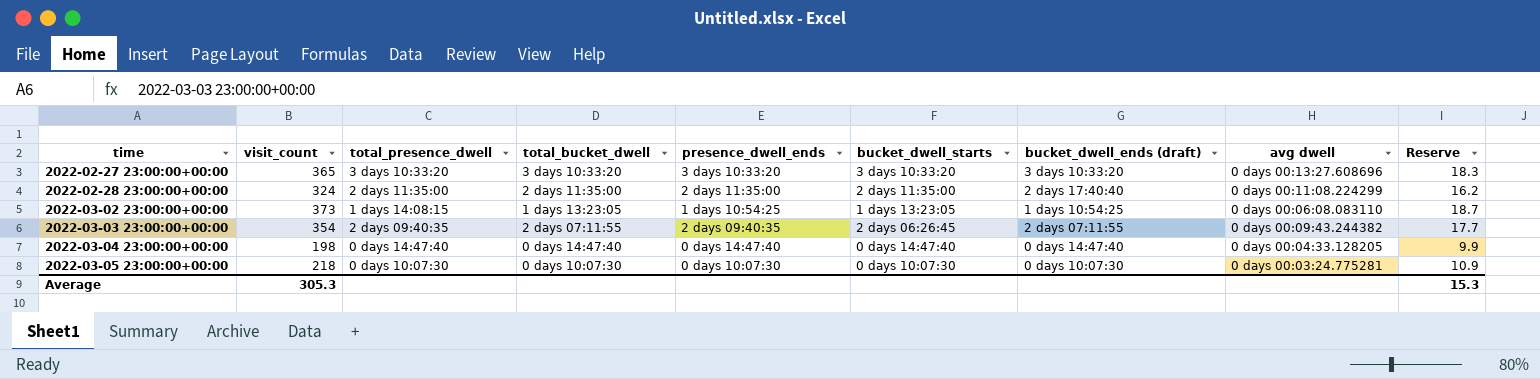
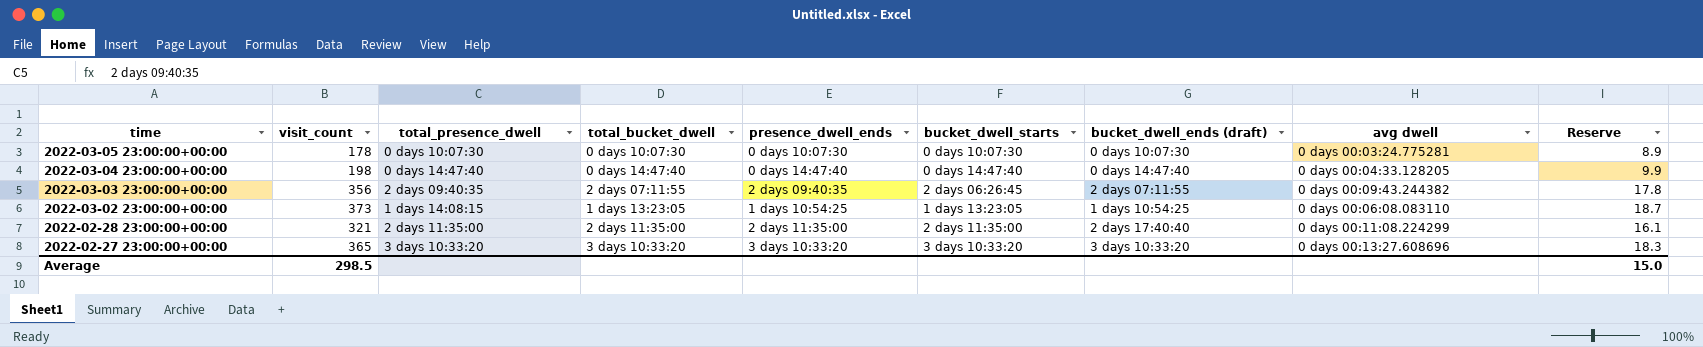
row order: time ascending -> time descending
2022-03-05 23:00:00+00:00 | visit_count: 218 -> 178
2022-03-05 23:00:00+00:00 | Reserve: 10.9 -> 8.9
2022-03-03 23:00:00+00:00 | visit_count: 354 -> 356
2022-03-03 23:00:00+00:00 | Reserve: 17.7 -> 17.8
2022-02-28 23:00:00+00:00 | visit_count: 324 -> 321
2022-02-28 23:00:00+00:00 | Reserve: 16.2 -> 16.1
Average | visit_count: 305.3 -> 298.5
Average | Reserve: 15.3 -> 15.0

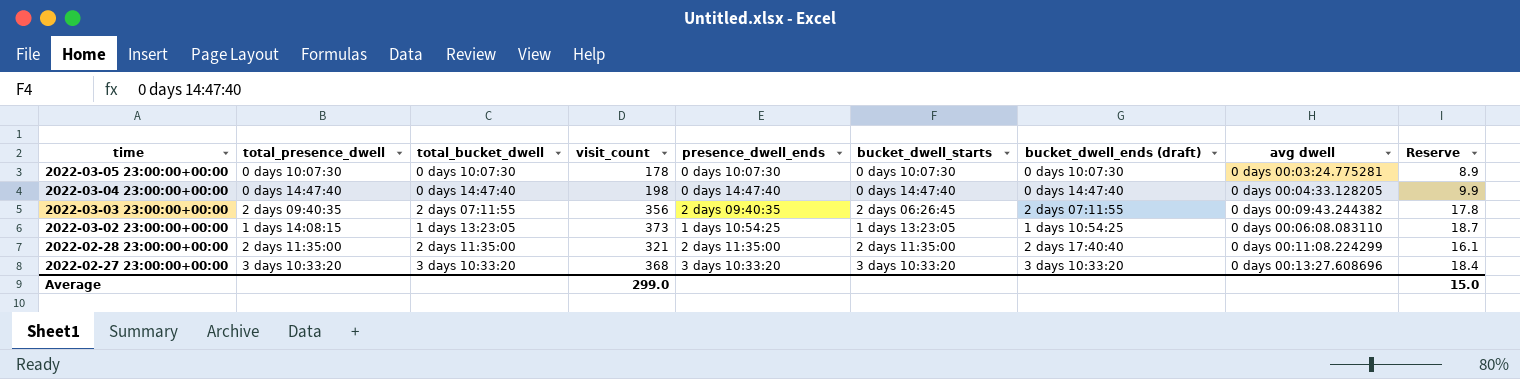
column visit_count | position: 2 -> 4
2022-02-27 23:00:00+00:00 | visit_count: 365 -> 368
2022-02-27 23:00:00+00:00 | Reserve: 18.3 -> 18.4
Average | visit_count: 298.5 -> 299.0

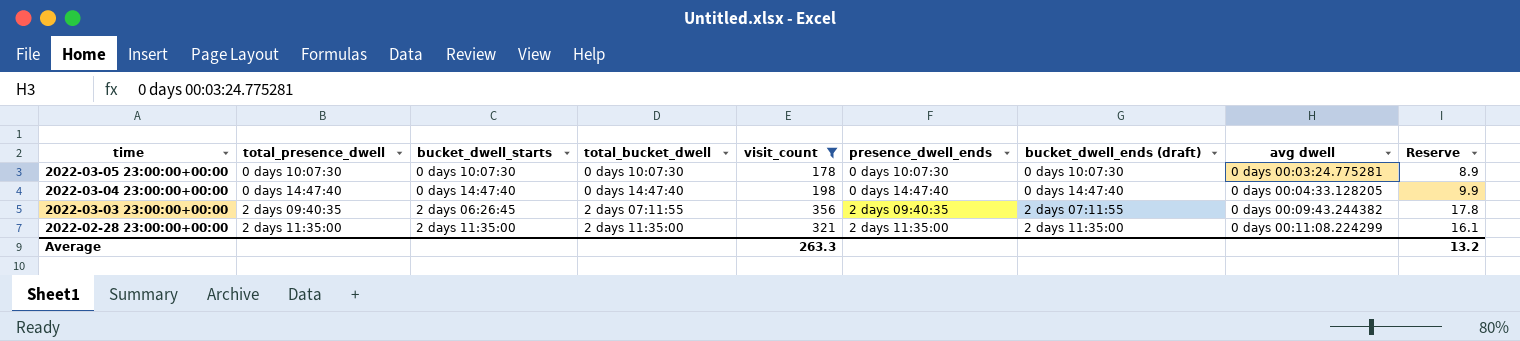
filter: none -> visit_count <= 356
column bucket_dwell_starts | position: 6 -> 3
2022-02-28 23:00:00+00:00 | bucket_dwell_ends (draft): 2 days 17:40:40 -> 2 days 11:35:00
Average | visit_count: 299.0 -> 263.3
Average | Reserve: 15.0 -> 13.2

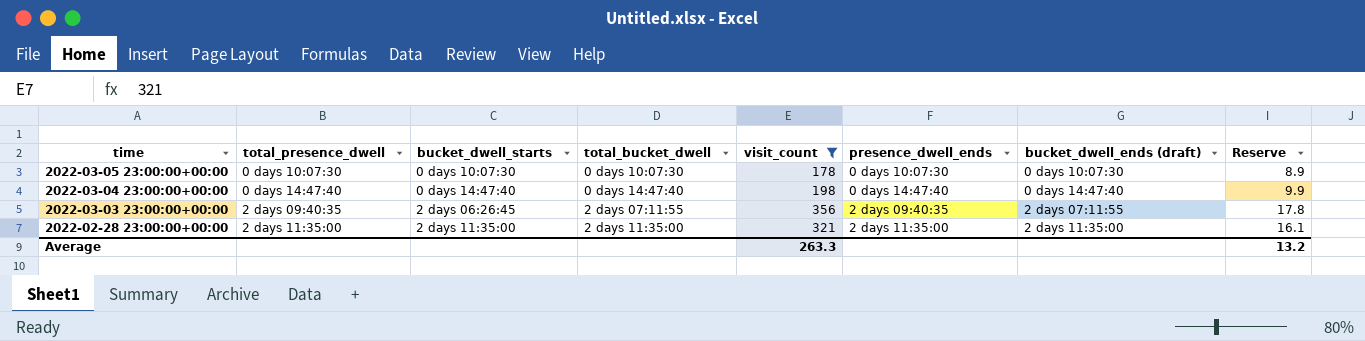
column avg dwell | position: 8 -> none

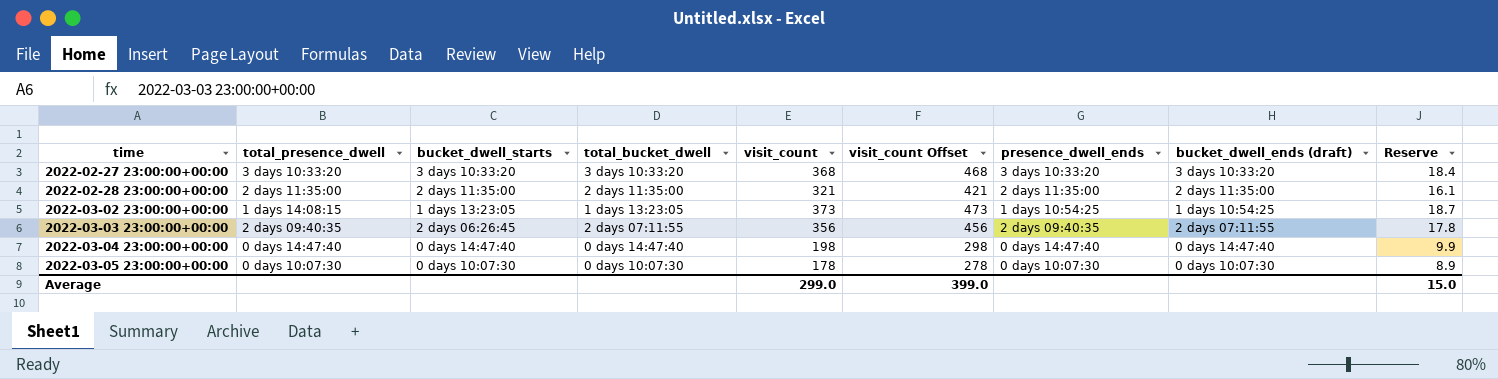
filter: visit_count <= 356 -> none
row order: time descending -> time ascending
column visit_count Offset | formula: none -> [visit_count] + 100
Average | visit_count: 263.3 -> 299.0
Average | Reserve: 13.2 -> 15.0

